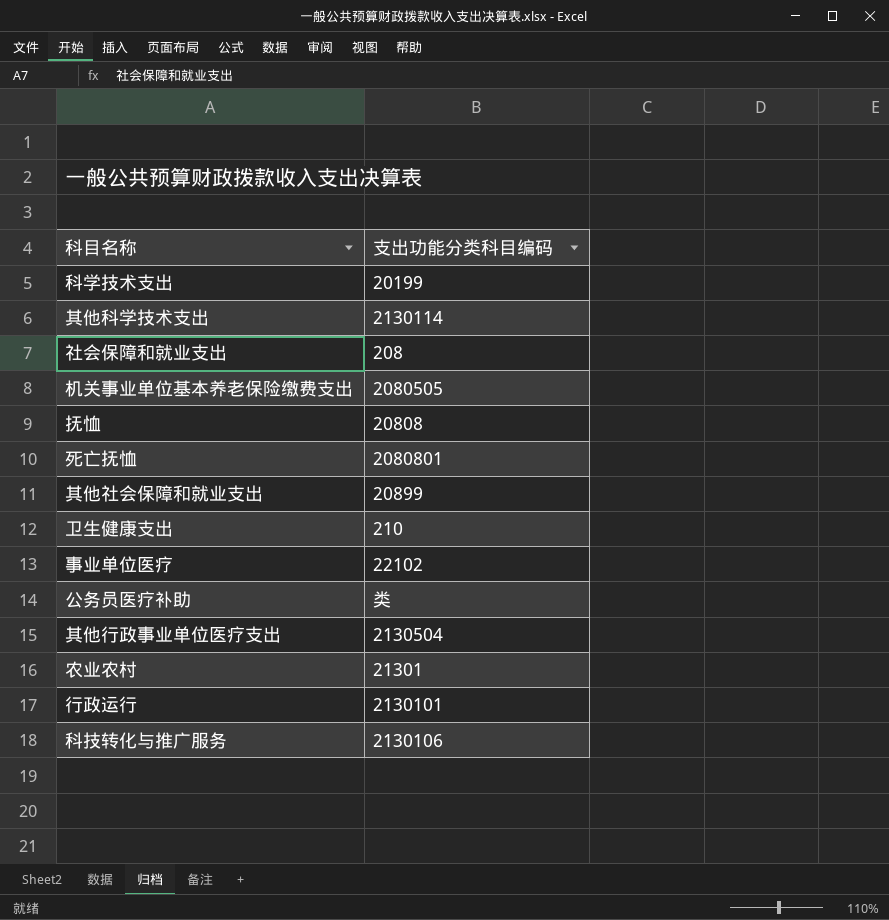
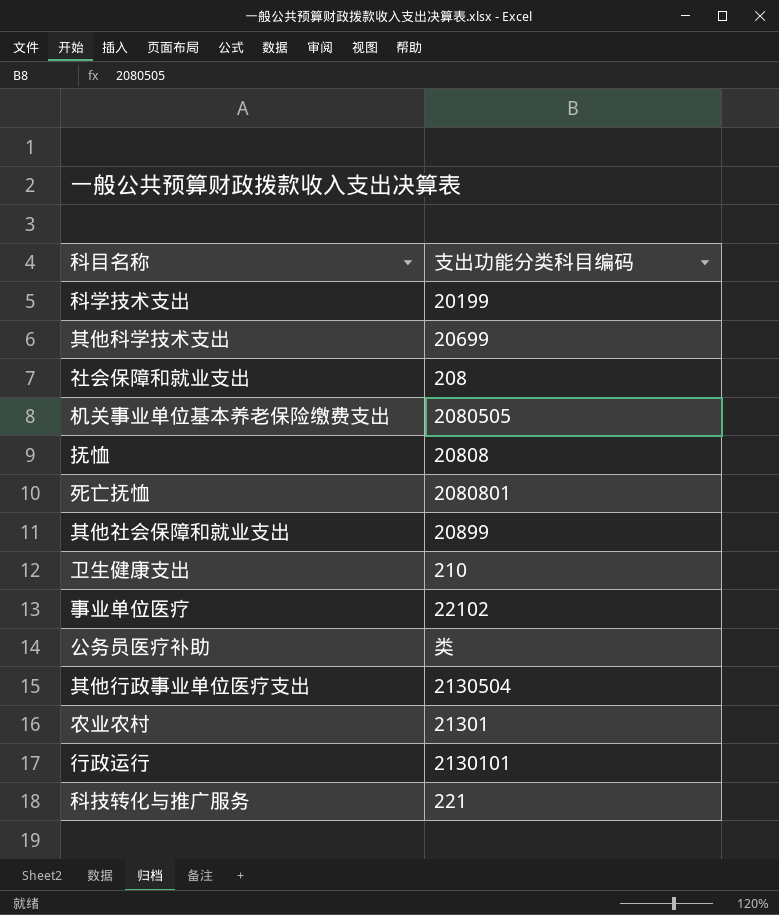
其他科学技术支出 | 支出功能分类科目编码: 2130114 -> 20699
科技转化与推广服务 | 支出功能分类科目编码: 2130106 -> 221

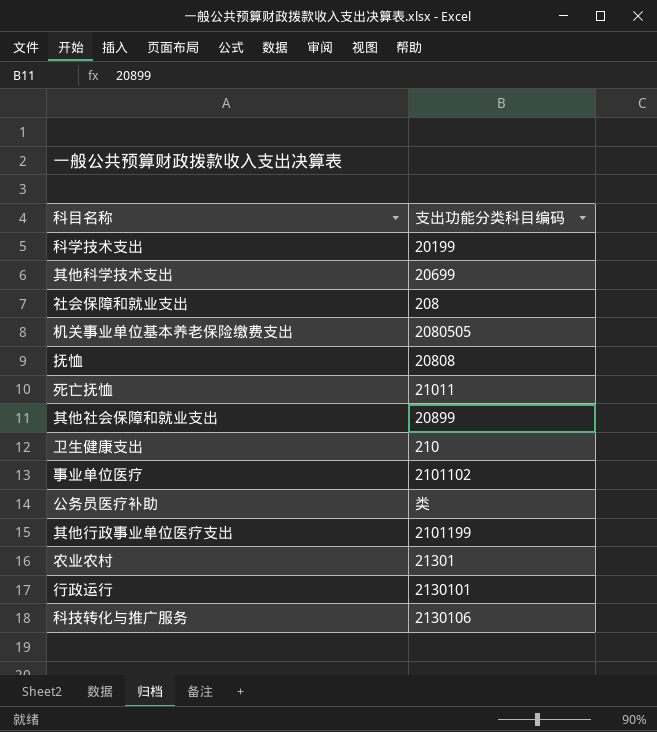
死亡抚恤 | 支出功能分类科目编码: 2080801 -> 21011
事业单位医疗 | 支出功能分类科目编码: 22102 -> 2101102
其他行政事业单位医疗支出 | 支出功能分类科目编码: 2130504 -> 2101199
科技转化与推广服务 | 支出功能分类科目编码: 221 -> 2130106

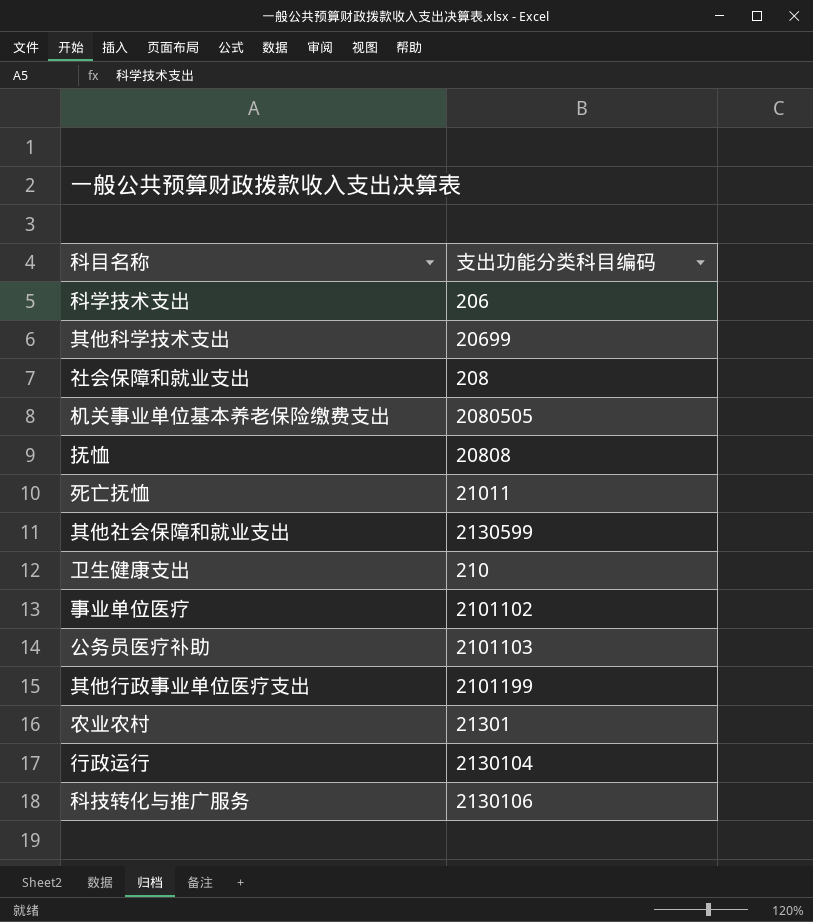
科学技术支出 | 支出功能分类科目编码: 20199 -> 206
其他社会保障和就业支出 | 支出功能分类科目编码: 20899 -> 2130599
公务员医疗补助 | 支出功能分类科目编码: 类 -> 2101103
行政运行 | 支出功能分类科目编码: 2130101 -> 2130104

